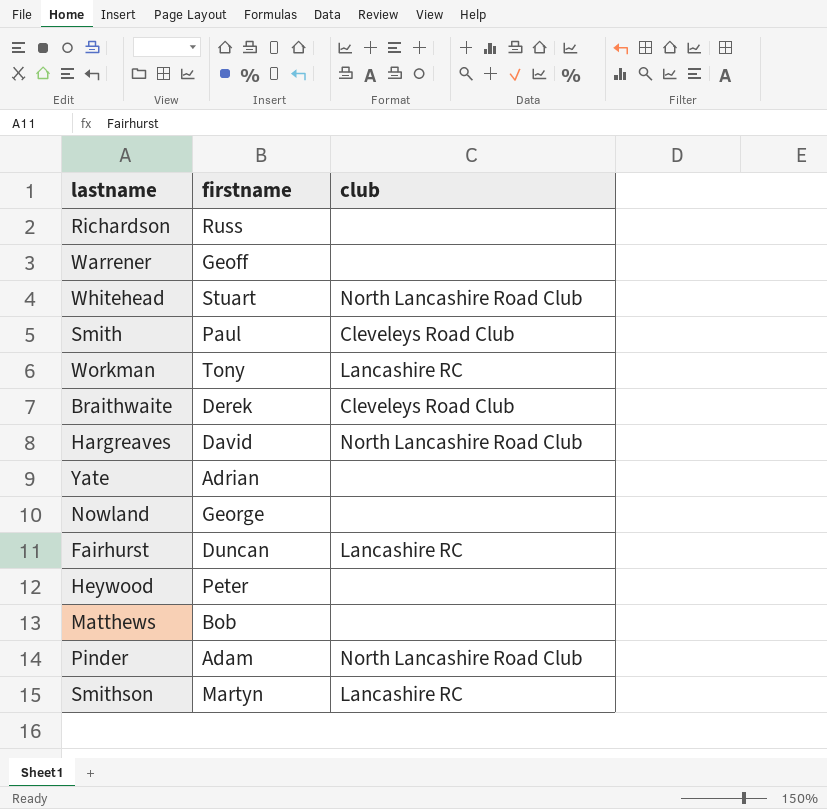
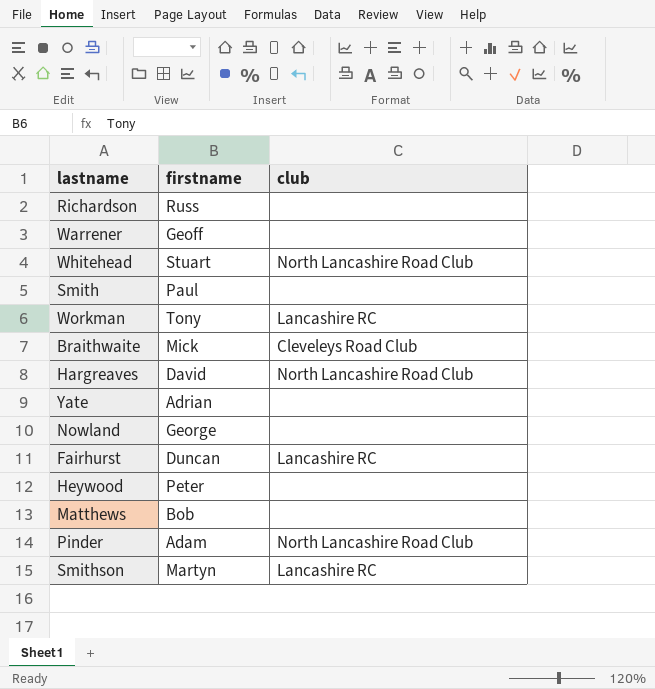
Smith | club: Cleveleys Road Club -> none
Braithwaite | firstname: Derek -> Mick

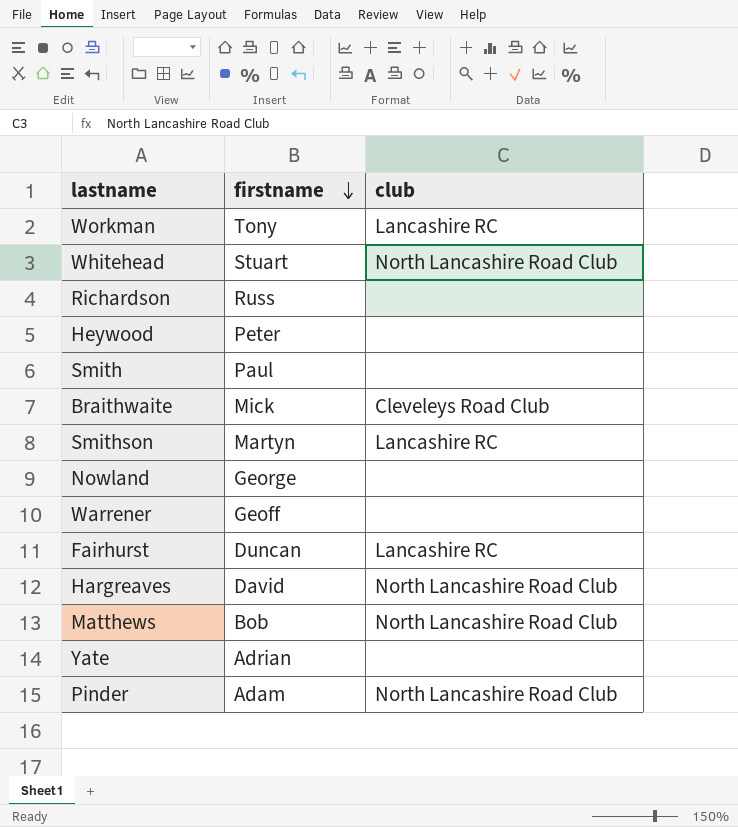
row order: none -> firstname descending
Matthews | club: none -> North Lancashire Road Club

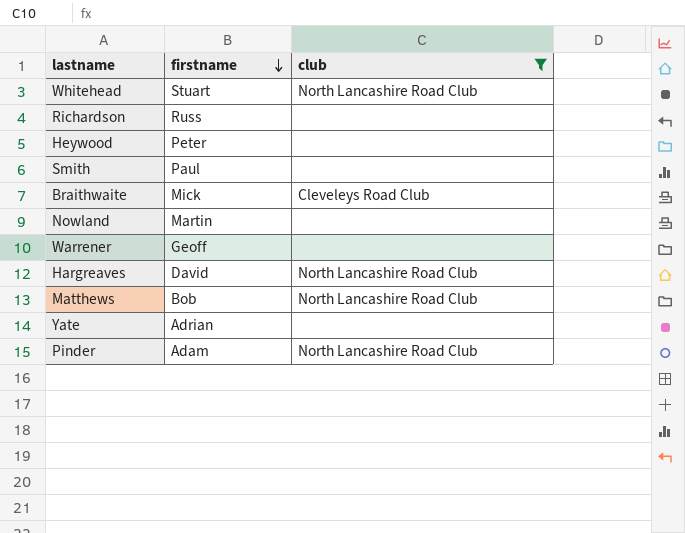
filter: none -> club != Lancashire RC
Nowland | firstname: George -> Martin

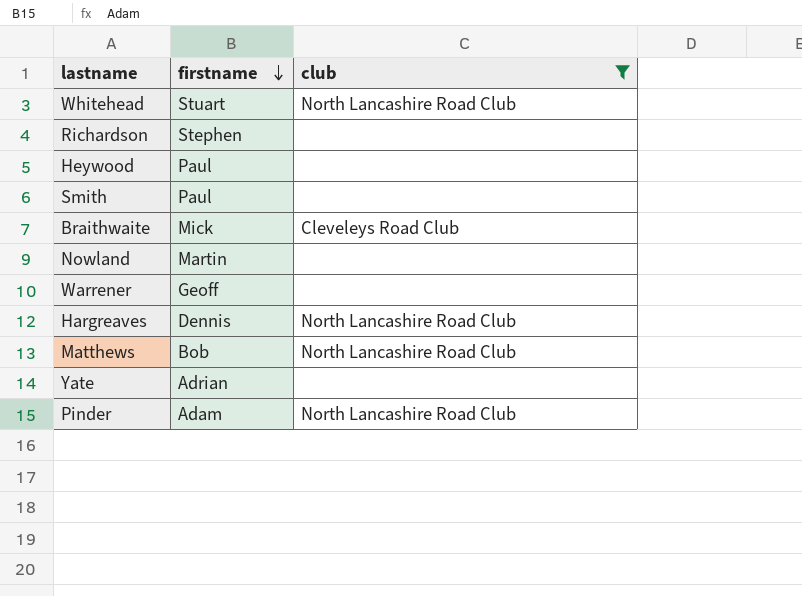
Richardson | firstname: Russ -> Stephen
Heywood | firstname: Peter -> Paul
Hargreaves | firstname: David -> Dennis

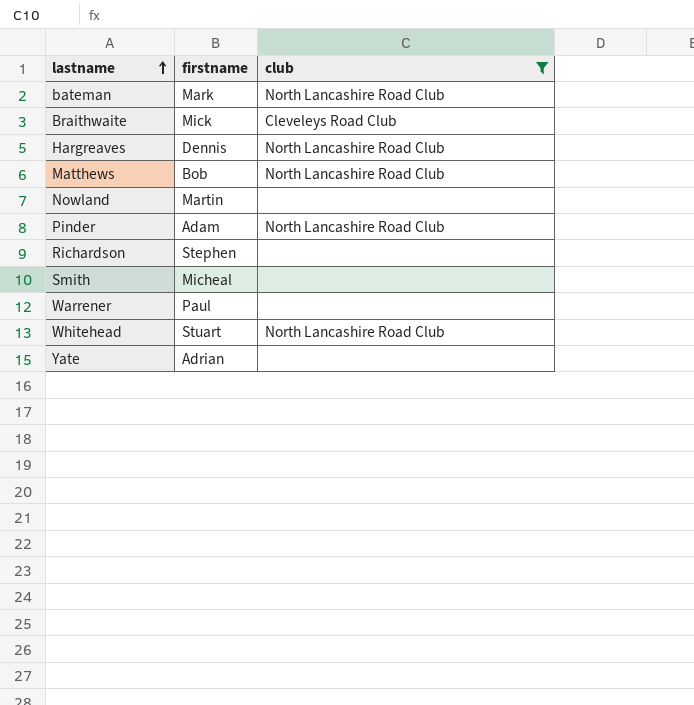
row order: firstname descending -> lastname ascending
row Heywood: Paul | none -> none
row bateman: none -> Mark | North Lancashire Road Club
Smith | firstname: Paul -> Micheal
Warrener | firstname: Geoff -> Paul

